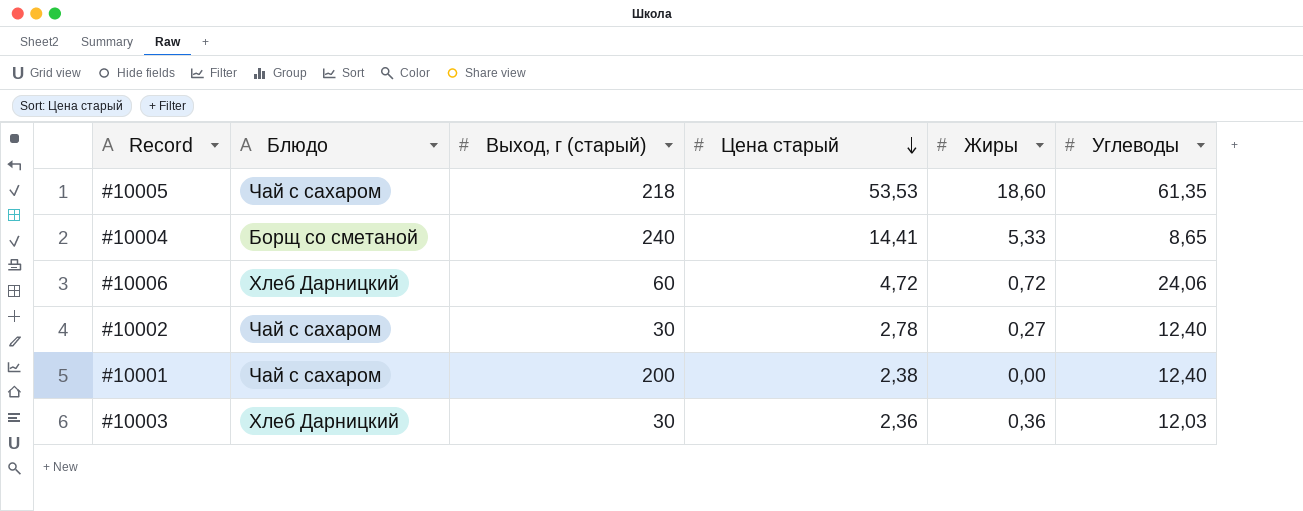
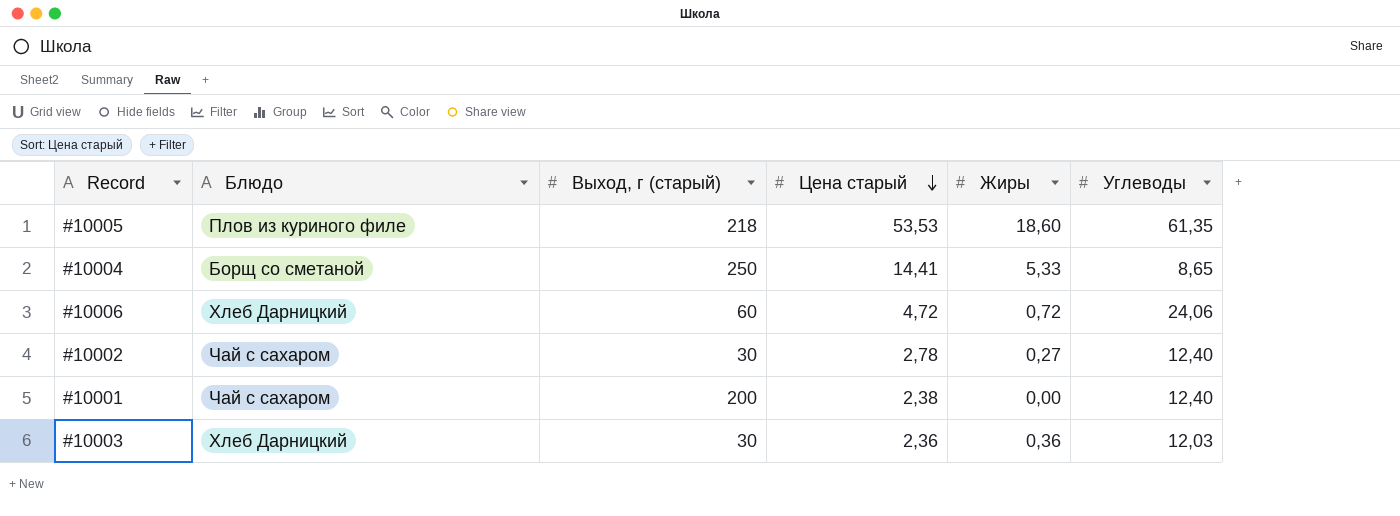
#10005 | Блюдо: Чай с сахаром -> Плов из куриного филе
#10004 | Выход, г (старый): 240 -> 250

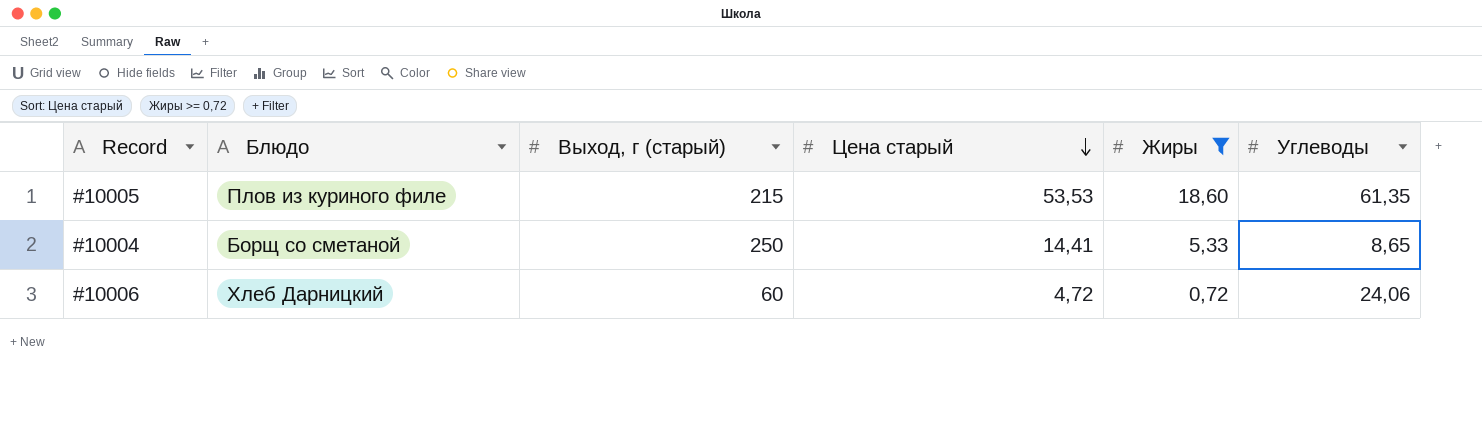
filter: none -> Жиры >= 0,72
#10005 | Выход, г (старый): 218 -> 215

